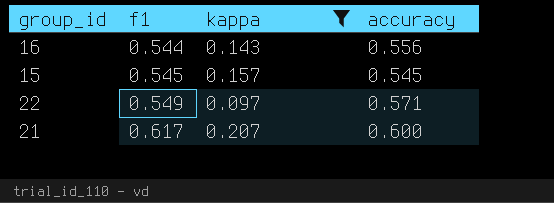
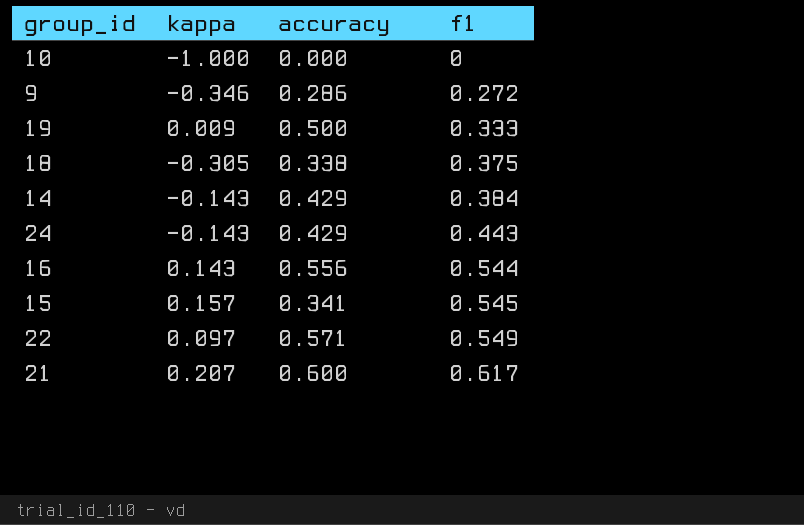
filter: kappa >= 0.097 -> none
column f1 | position: 2 -> 4
15 | accuracy: 0.545 -> 0.341

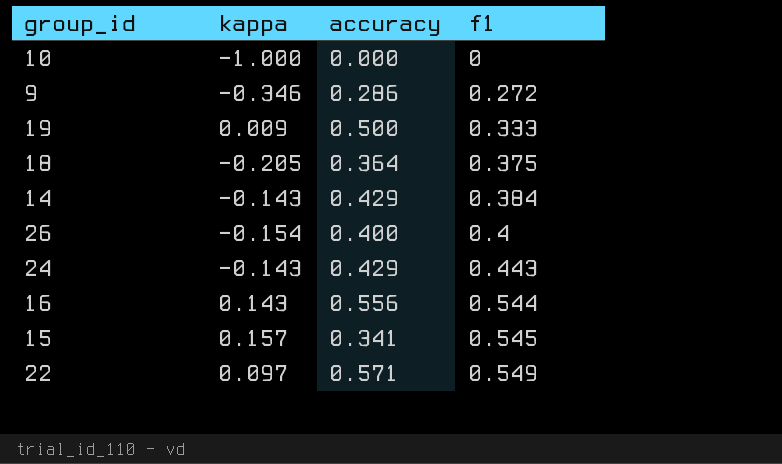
row 21: 0.207 | 0.600 | 0.617 -> none
18 | kappa: -0.305 -> -0.205
18 | accuracy: 0.338 -> 0.364
row 26: none -> -0.154 | 0.400 | 0.4

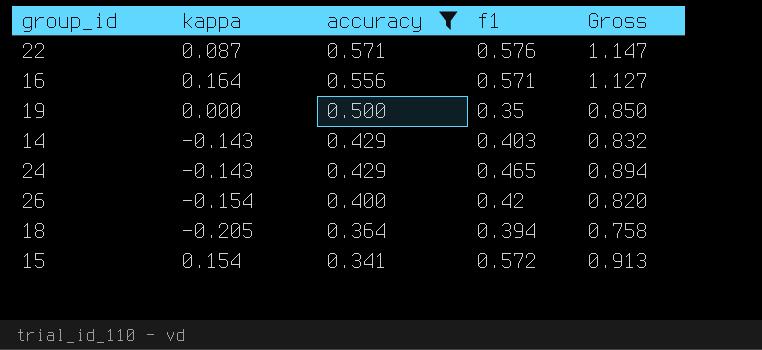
filter: none -> accuracy >= 0.341
row order: f1 ascending -> accuracy descending
column Gross | formula: none -> [accuracy] + [f1]
22 | kappa: 0.097 -> 0.087
22 | f1: 0.549 -> 0.576
16 | kappa: 0.143 -> 0.164
16 | f1: 0.544 -> 0.571
19 | kappa: 0.009 -> 0.000
19 | f1: 0.333 -> 0.35
14 | f1: 0.384 -> 0.403
24 | f1: 0.443 -> 0.465
26 | f1: 0.4 -> 0.42
18 | f1: 0.375 -> 0.394
15 | kappa: 0.157 -> 0.154
15 | f1: 0.545 -> 0.572

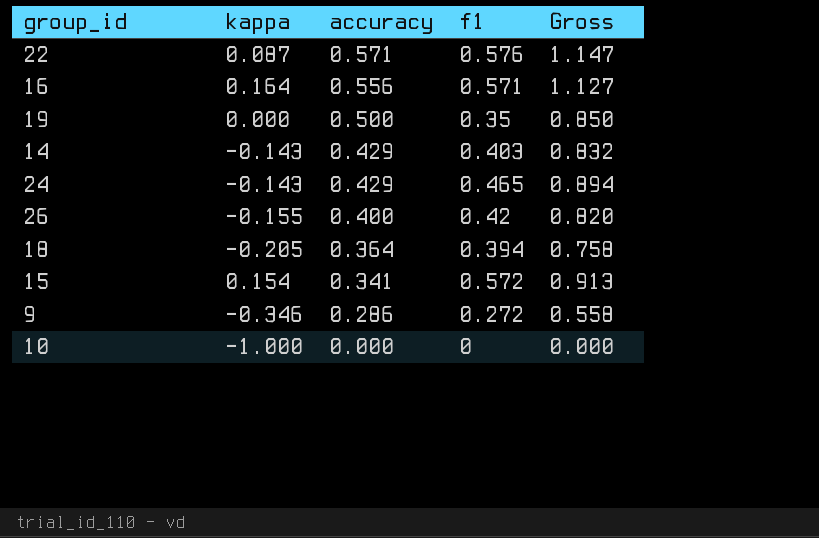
filter: accuracy >= 0.341 -> none
26 | kappa: -0.154 -> -0.155

